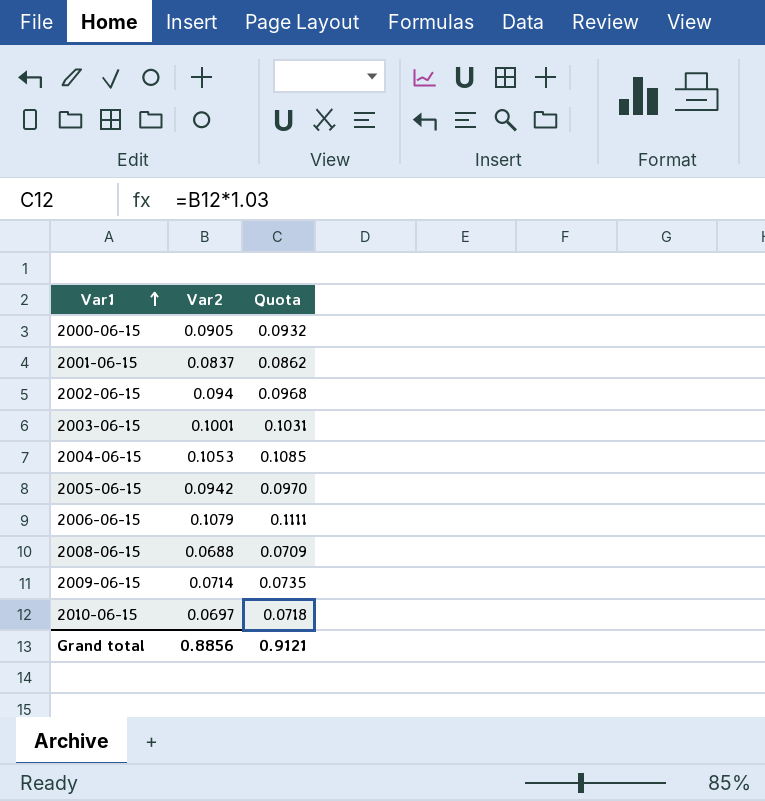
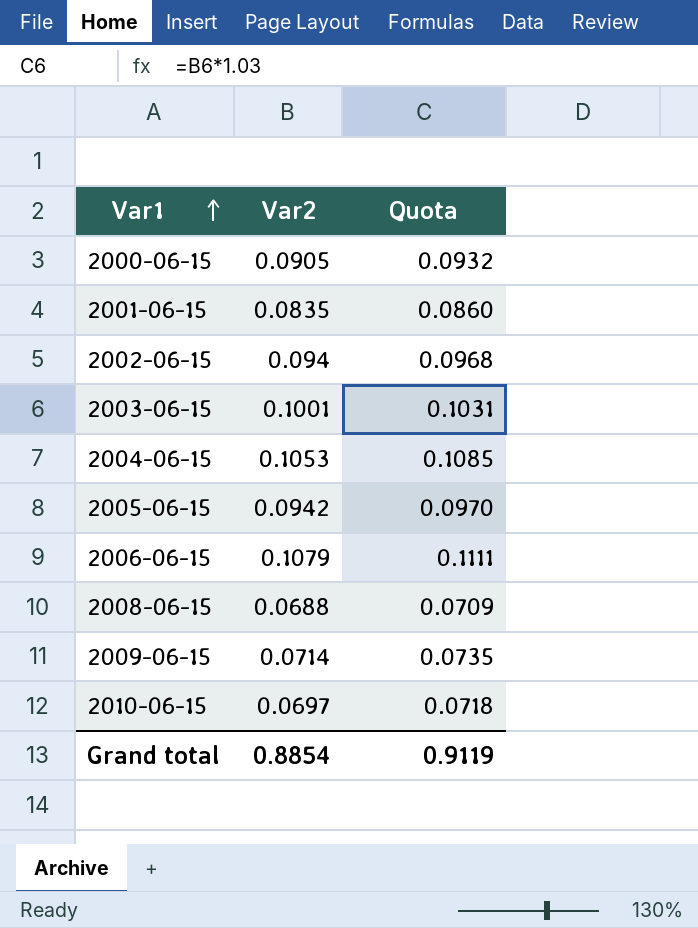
2001-06-15 | Var2: 0.0837 -> 0.0835
2001-06-15 | Quota: 0.0862 -> 0.0860
Grand total | Var2: 0.8856 -> 0.8854
Grand total | Quota: 0.9121 -> 0.9119

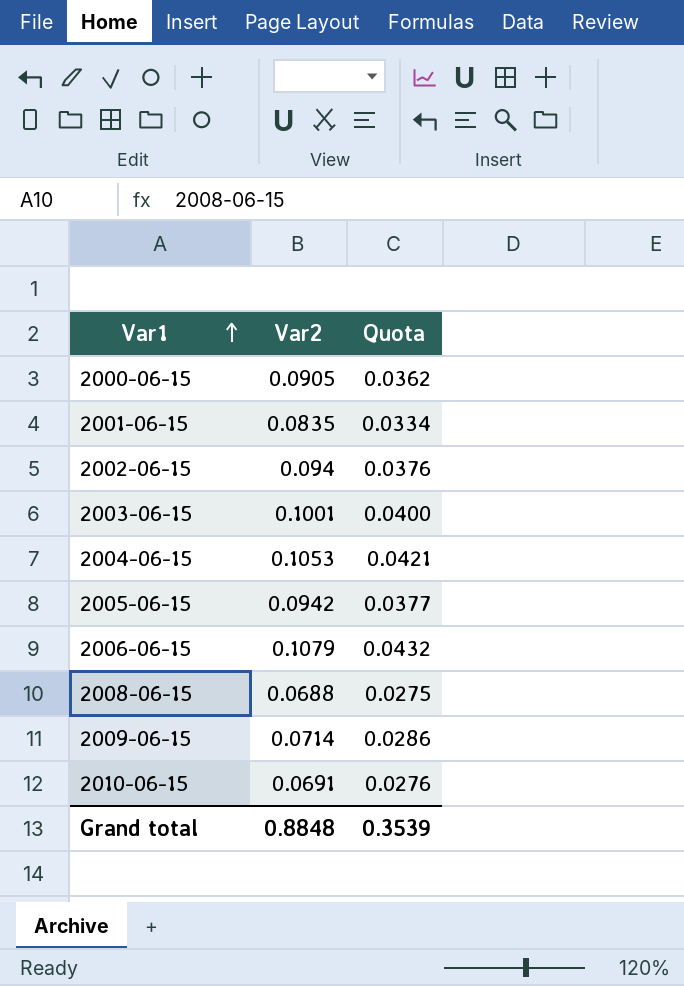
column Quota | formula: [Var2] * 1.03 -> [Var2] * 0.4
2010-06-15 | Var2: 0.0697 -> 0.0691
Grand total | Var2: 0.8854 -> 0.8848
Grand total | Quota: 0.9119 -> 0.3539

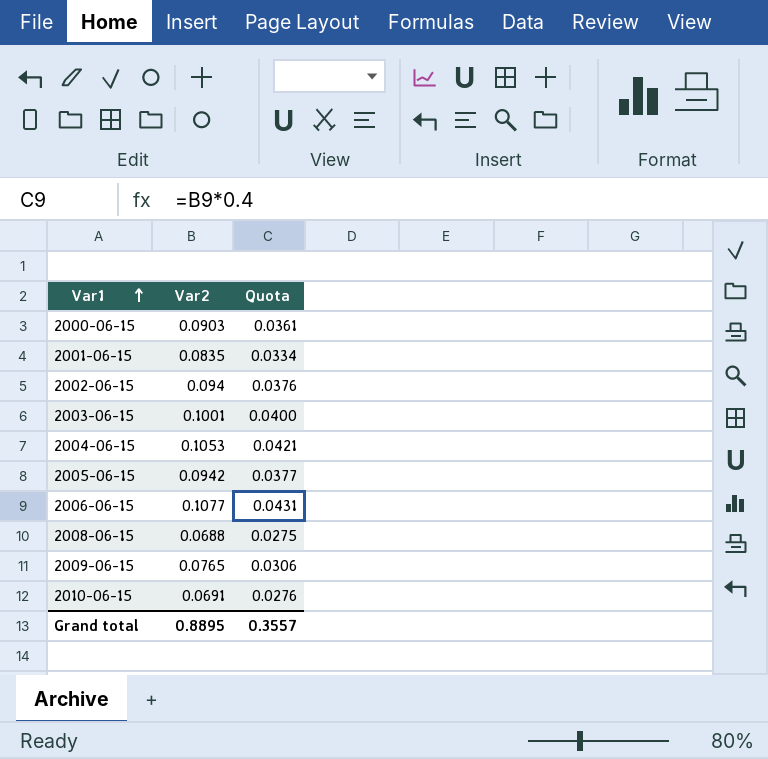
2000-06-15 | Var2: 0.0905 -> 0.0903
2000-06-15 | Quota: 0.0362 -> 0.0361
2006-06-15 | Var2: 0.1079 -> 0.1077
2006-06-15 | Quota: 0.0432 -> 0.0431
2009-06-15 | Var2: 0.0714 -> 0.0765
2009-06-15 | Quota: 0.0286 -> 0.0306
Grand total | Var2: 0.8848 -> 0.8895
Grand total | Quota: 0.3539 -> 0.3557

